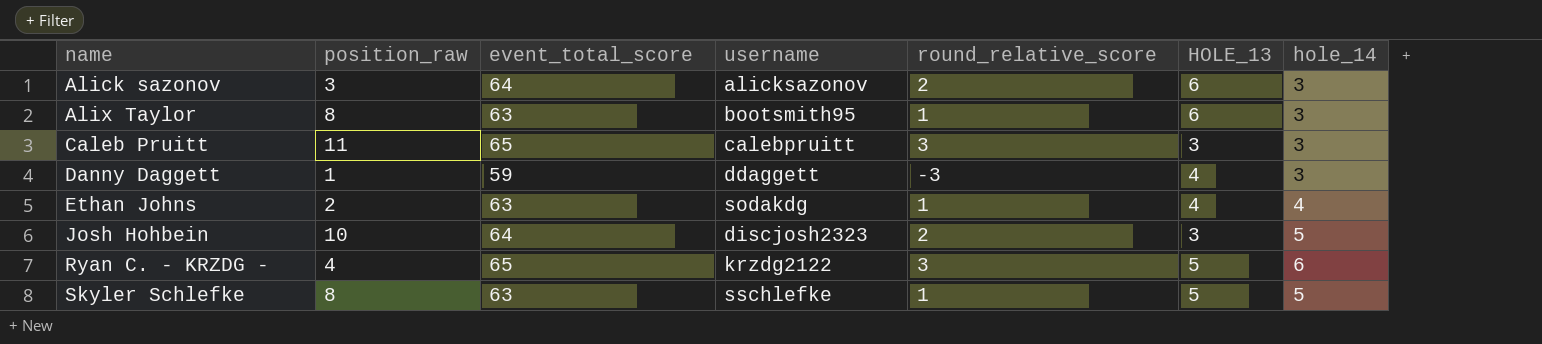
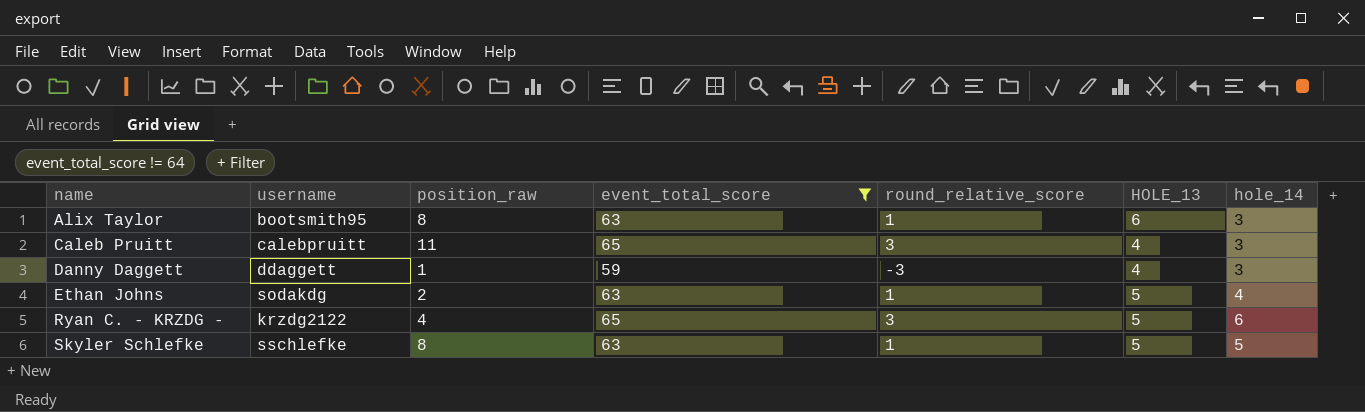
filter: none -> event_total_score != 64
column username | position: 4 -> 2
Caleb Pruitt | HOLE_13: 3 -> 4
Ethan Johns | HOLE_13: 4 -> 5

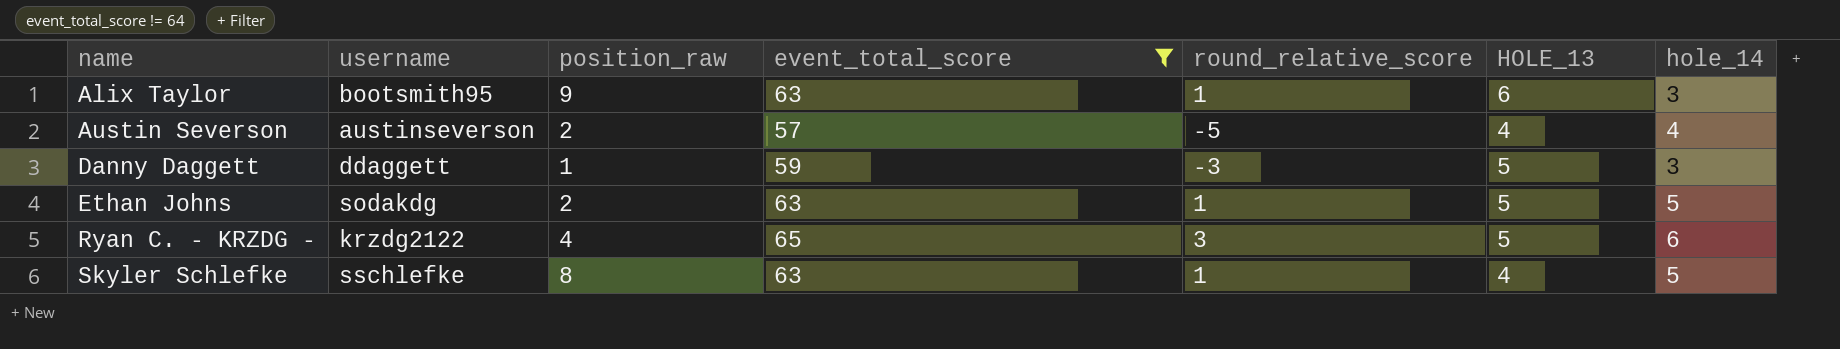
row Caleb Pruitt: calebpruitt | 11 | 65 | 3 | 4 | 3 -> none
Alix Taylor | position_raw: 8 -> 9
row Austin Severson: none -> austinseverson | 2 | 57 | -5 | 4 | 4
Danny Daggett | HOLE_13: 4 -> 5
Ethan Johns | hole_14: 4 -> 5
Skyler Schlefke | HOLE_13: 5 -> 4

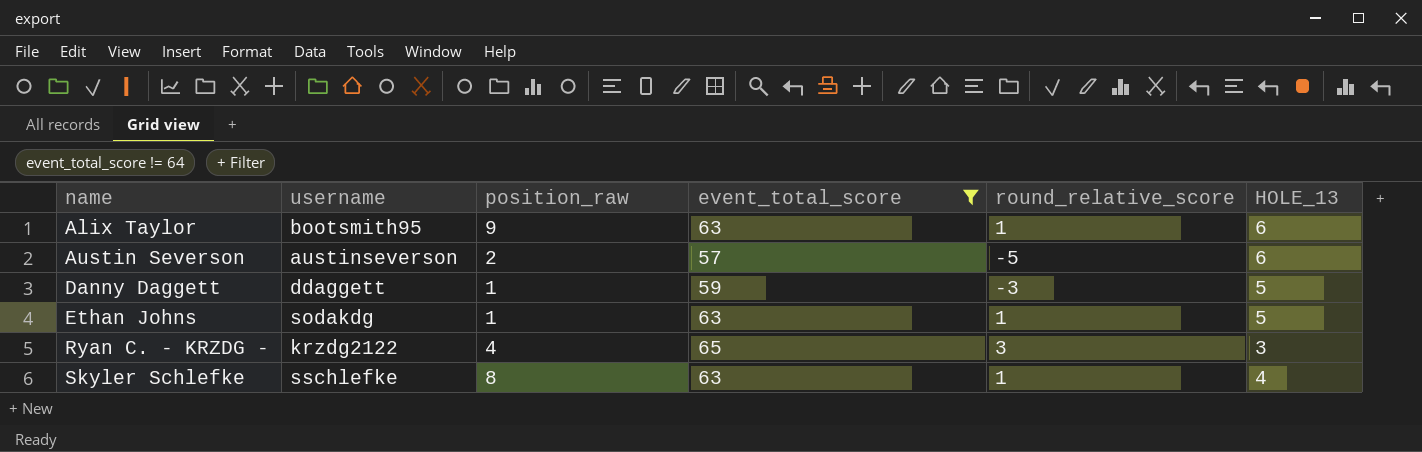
column hole_14 | position: 7 -> none
Austin Severson | HOLE_13: 4 -> 6
Ethan Johns | position_raw: 2 -> 1
Ryan C. - KRZDG - | HOLE_13: 5 -> 3

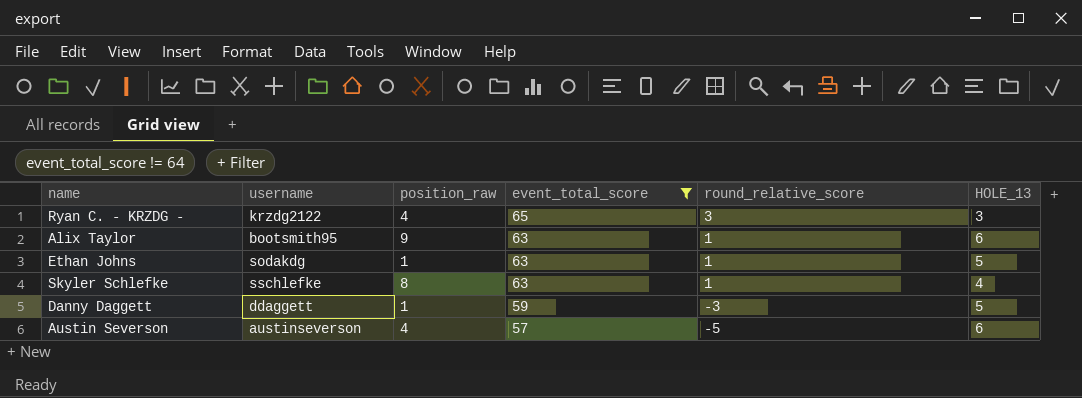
row order: name ascending -> event_total_score descending
Austin Severson | position_raw: 2 -> 4

